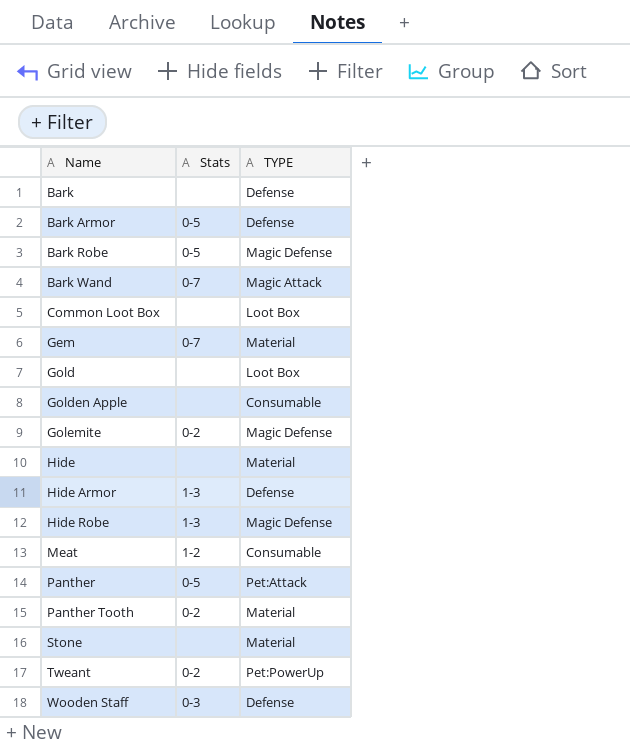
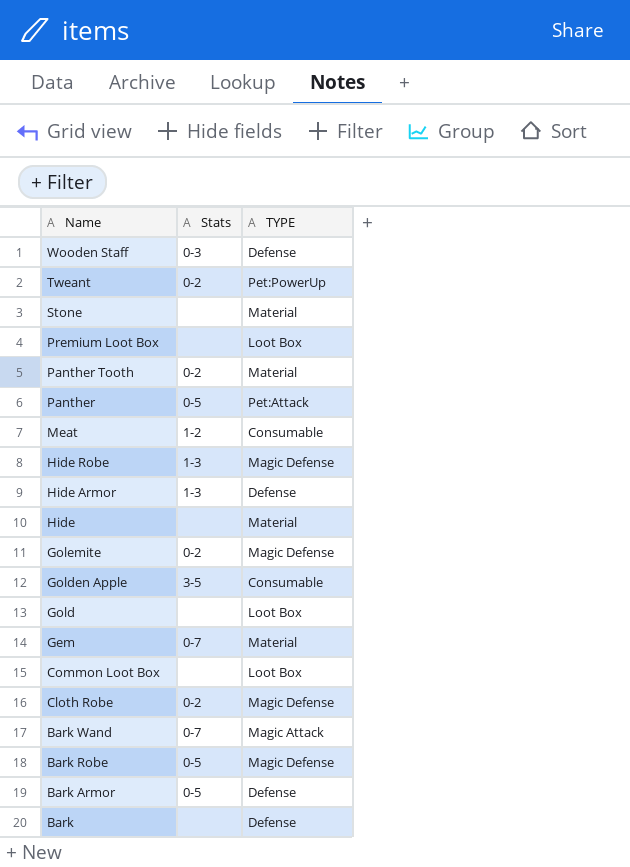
row order: Name ascending -> Name descending
row Premium Loot Box: none -> none | Loot Box
Golden Apple | Stats: none -> 3-5
row Cloth Robe: none -> 0-2 | Magic Defense

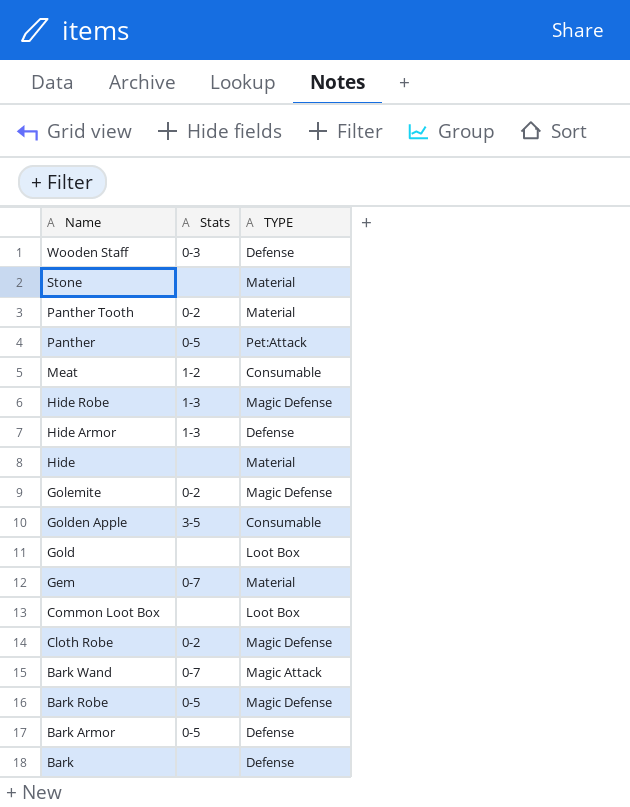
row Tweant: 0-2 | Pet:PowerUp -> none
row Premium Loot Box: none | Loot Box -> none

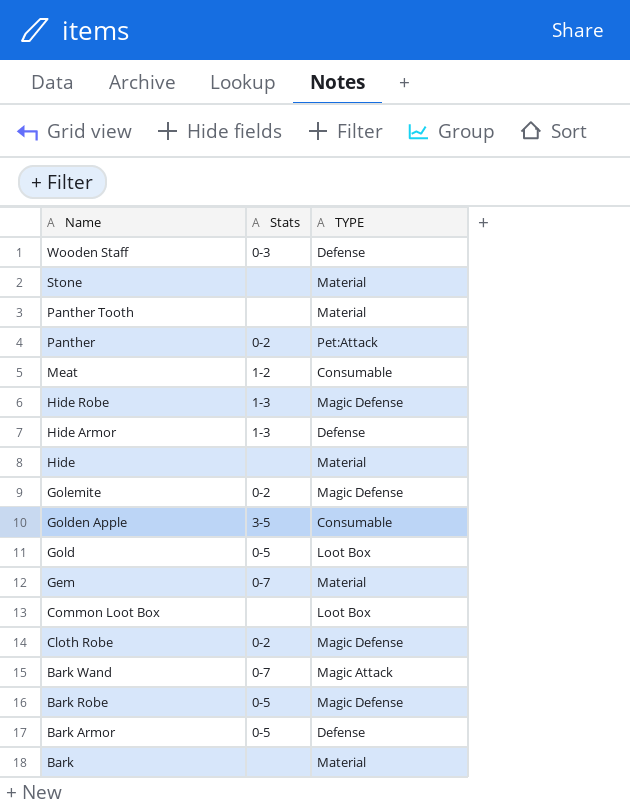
Panther Tooth | Stats: 0-2 -> none
Panther | Stats: 0-5 -> 0-2
Gold | Stats: none -> 0-5
Bark | TYPE: Defense -> Material

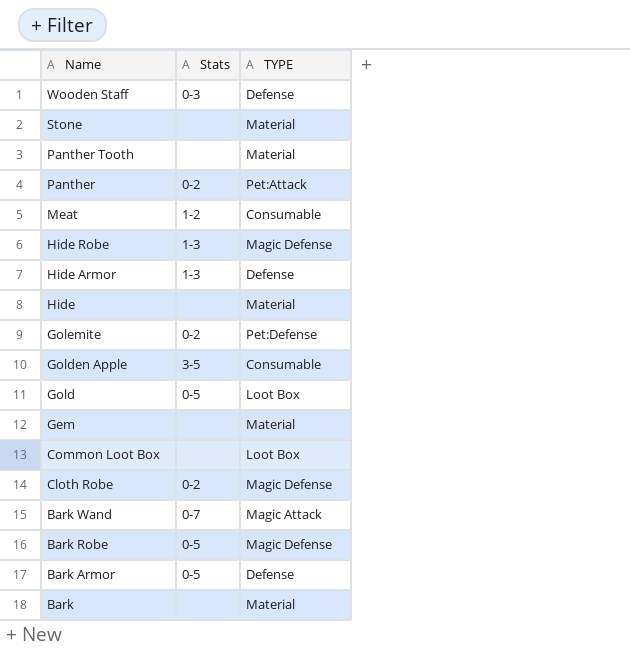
Golemite | TYPE: Magic Defense -> Pet:Defense
Gem | Stats: 0-7 -> none

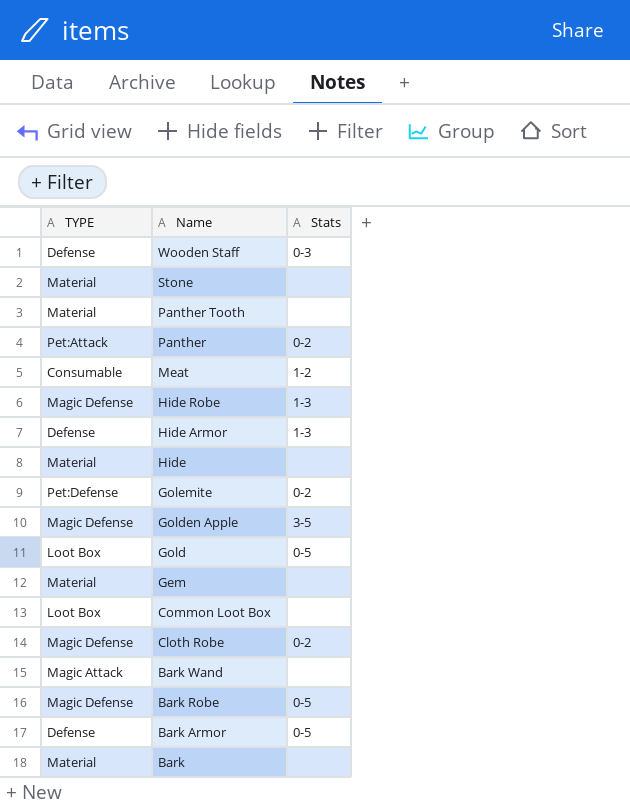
column TYPE | position: 3 -> 1
Golden Apple | TYPE: Consumable -> Magic Defense
Bark Wand | Stats: 0-7 -> none

